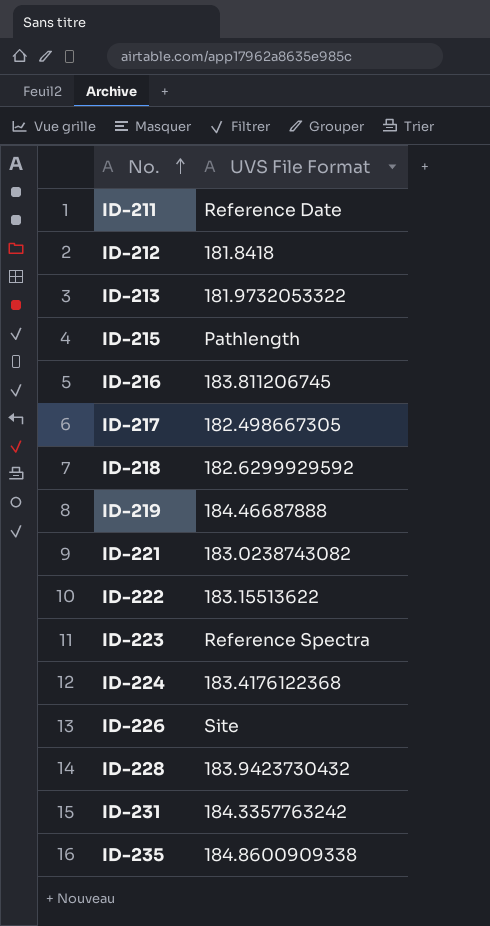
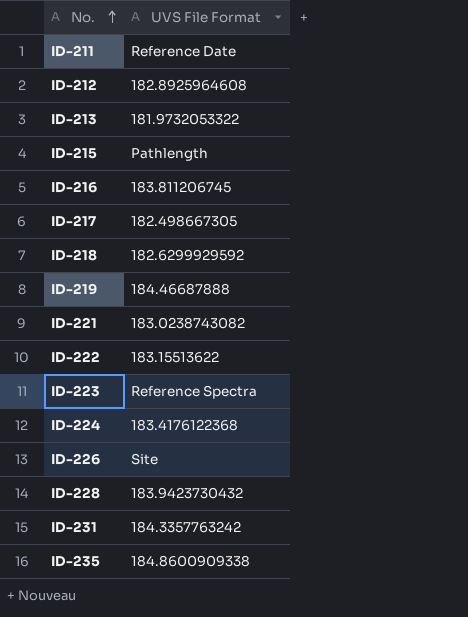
ID-212 | UVS File Format: 181.8418 -> 182.8925964608

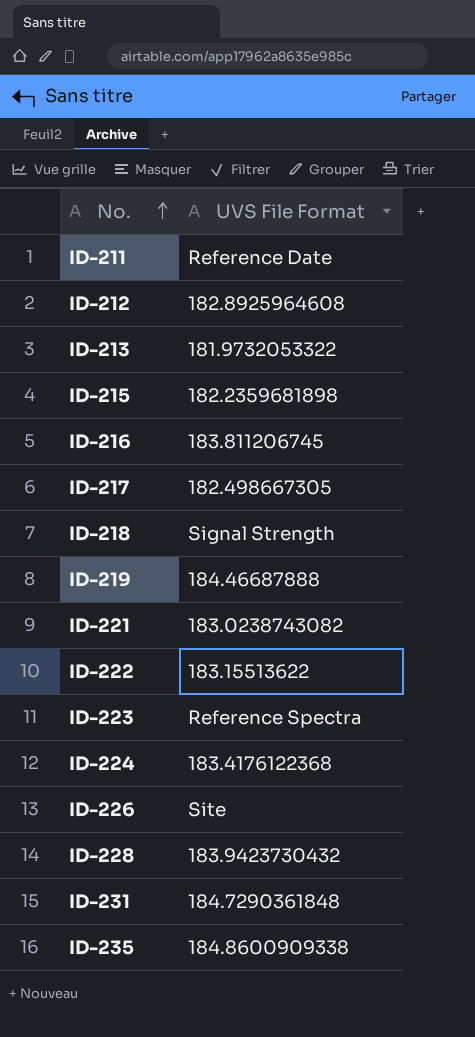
ID-215 | UVS File Format: Pathlength -> 182.2359681898
ID-218 | UVS File Format: 182.6299929592 -> Signal Strength
ID-231 | UVS File Format: 184.3357763242 -> 184.7290361848

